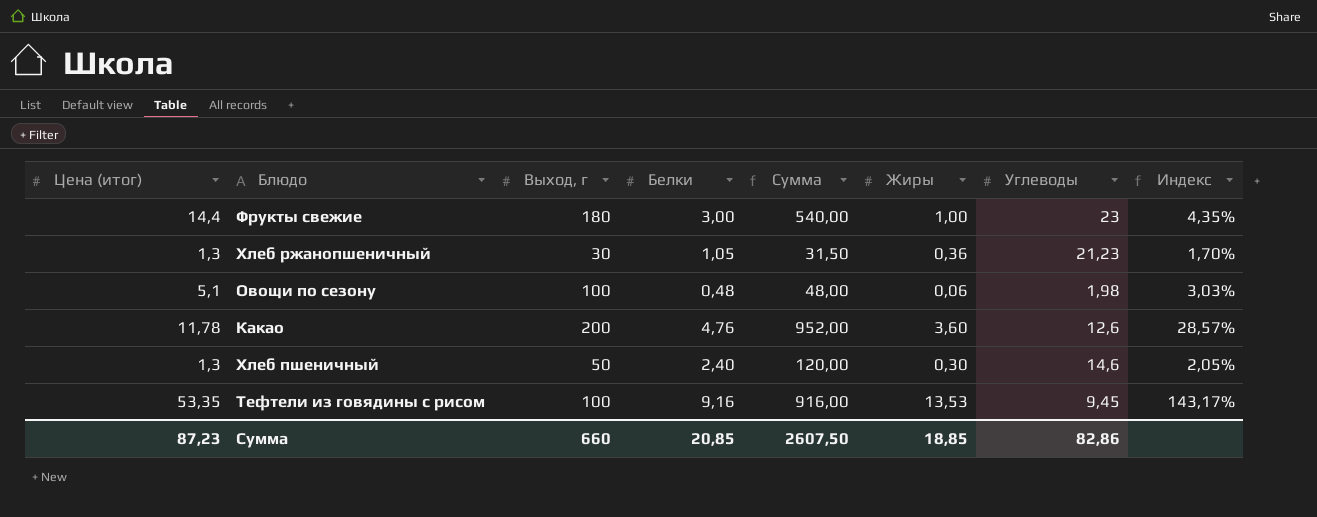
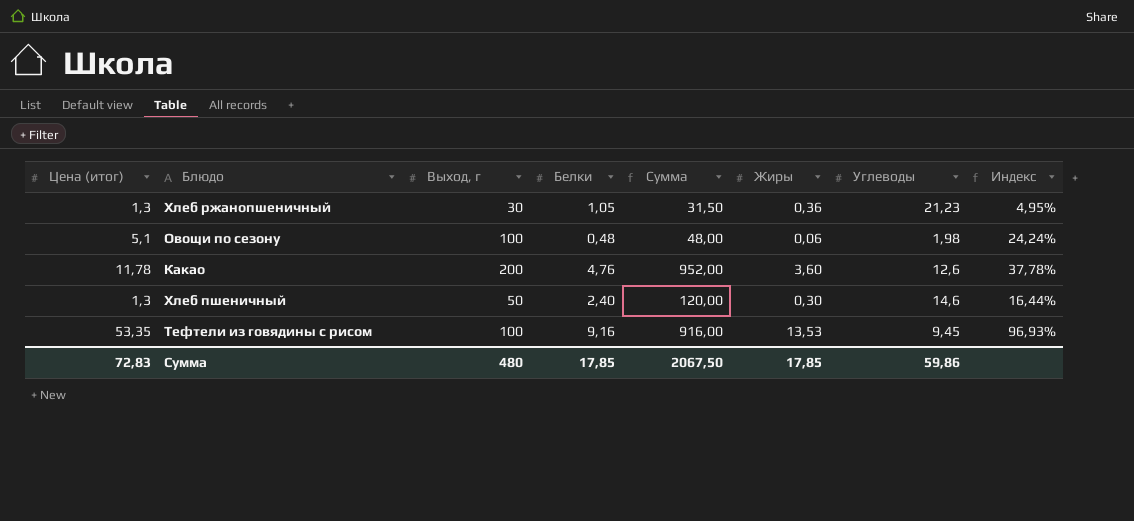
column Индекс | formula: [Жиры] / [Углеводы] -> [Белки] / [Углеводы]
row Фрукты свежие: 14,4 | 180 | 3,00 | 540,00 | 1,00 | 23 | 4,35% -> none
Сумма | Цена (итог): 87,23 -> 72,83
Сумма | Выход, г: 660 -> 480
Сумма | Белки: 20,85 -> 17,85
Сумма | Сумма: 2607,50 -> 2067,50
Сумма | Жиры: 18,85 -> 17,85
Сумма | Углеводы: 82,86 -> 59,86

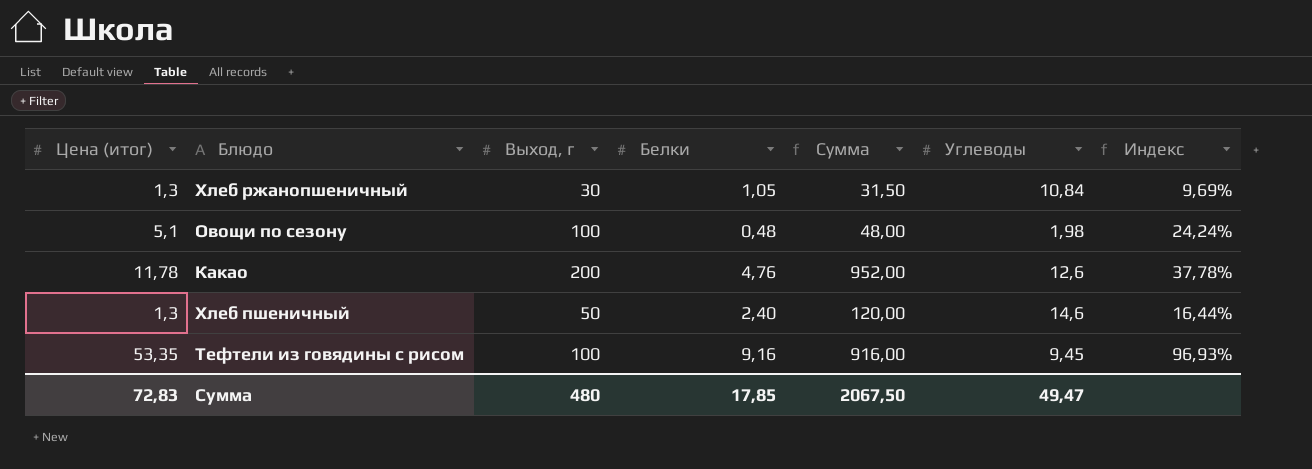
column Жиры | position: 6 -> none
Хлеб ржанопшеничный | Углеводы: 21,23 -> 10,84
Хлеб ржанопшеничный | Индекс: 4,95% -> 9,69%
Сумма | Углеводы: 59,86 -> 49,47

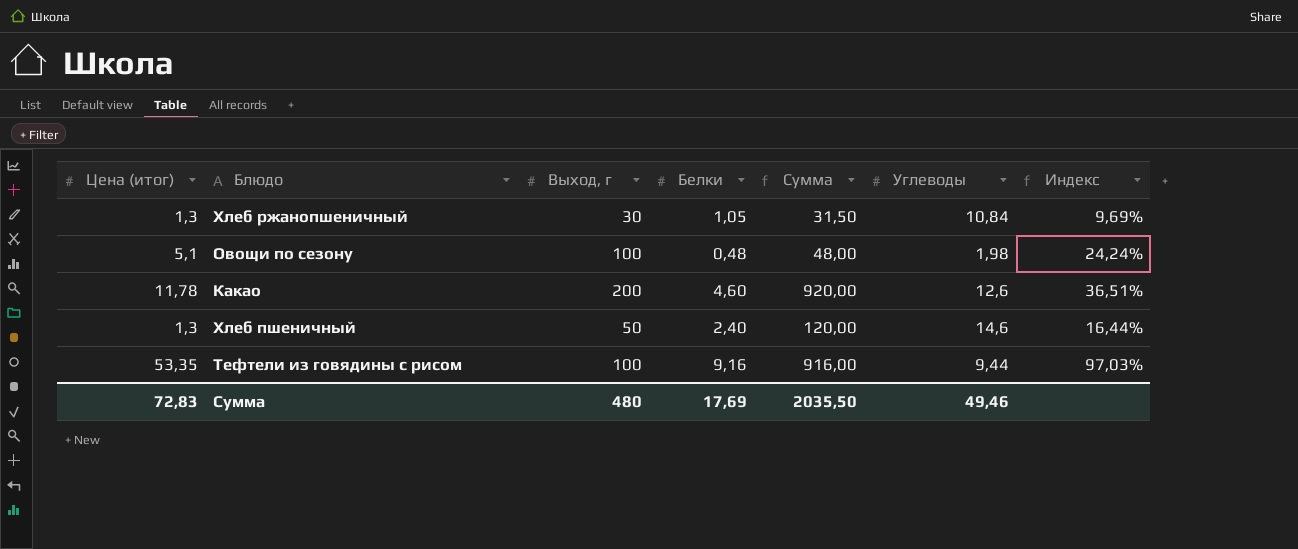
Какао | Белки: 4,76 -> 4,60
Какао | Сумма: 952,00 -> 920,00
Какао | Индекс: 37,78% -> 36,51%
Тефтели из говядины с рисом | Углеводы: 9,45 -> 9,44
Тефтели из говядины с рисом | Индекс: 96,93% -> 97,03%
Сумма | Белки: 17,85 -> 17,69
Сумма | Сумма: 2067,50 -> 2035,50
Сумма | Углеводы: 49,47 -> 49,46

